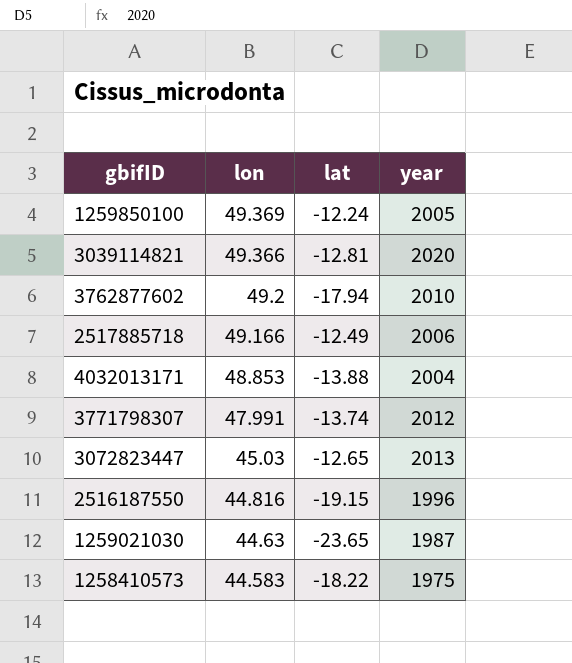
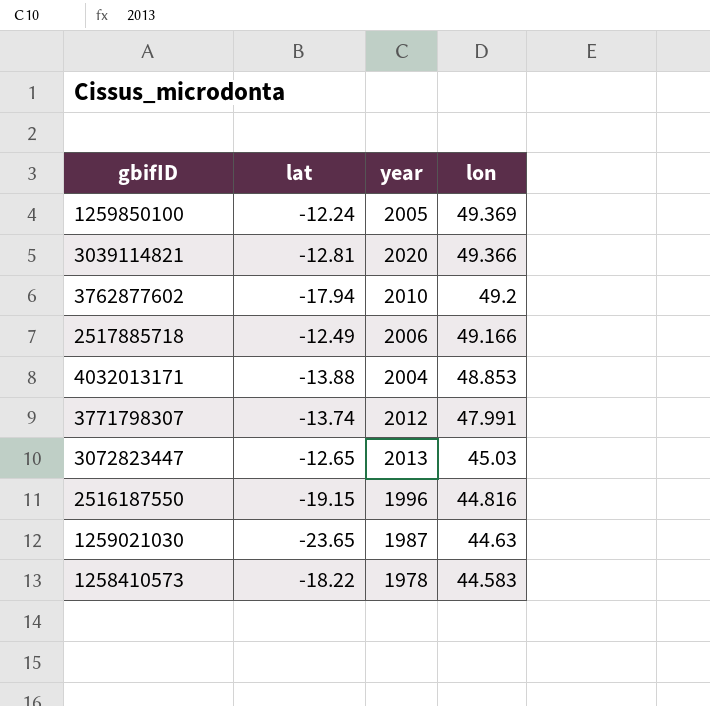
column lon | position: 2 -> 4
1258410573 | year: 1975 -> 1978

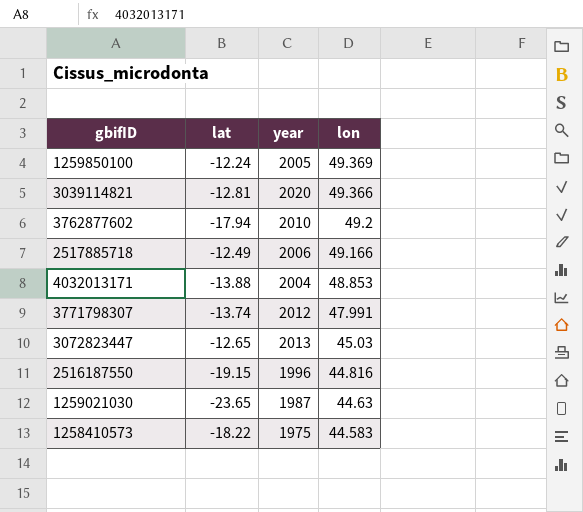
1258410573 | year: 1978 -> 1975

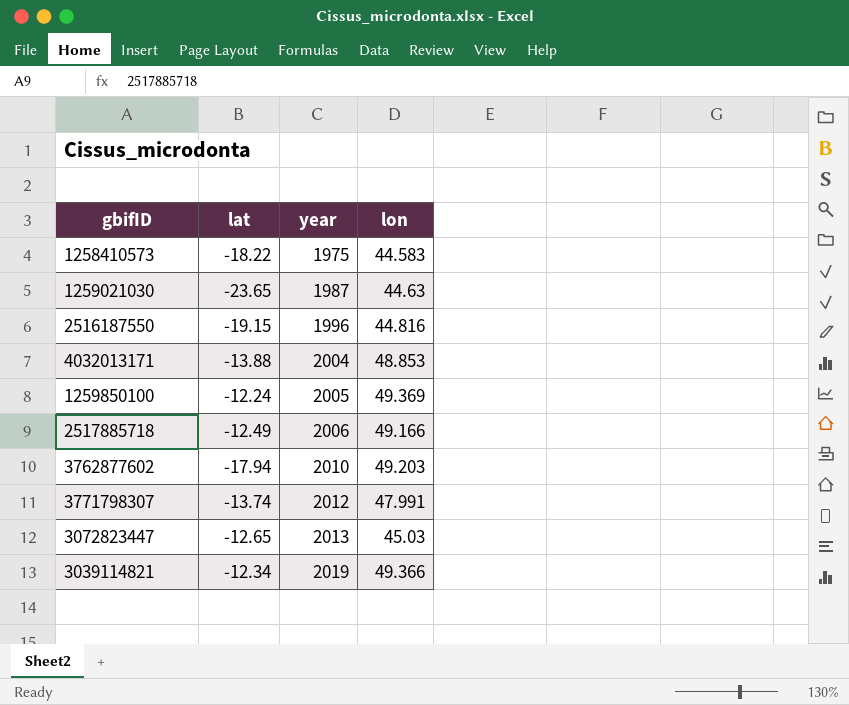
row order: lon descending -> year ascending
3762877602 | lon: 49.2 -> 49.203
3039114821 | lat: -12.81 -> -12.34
3039114821 | year: 2020 -> 2019

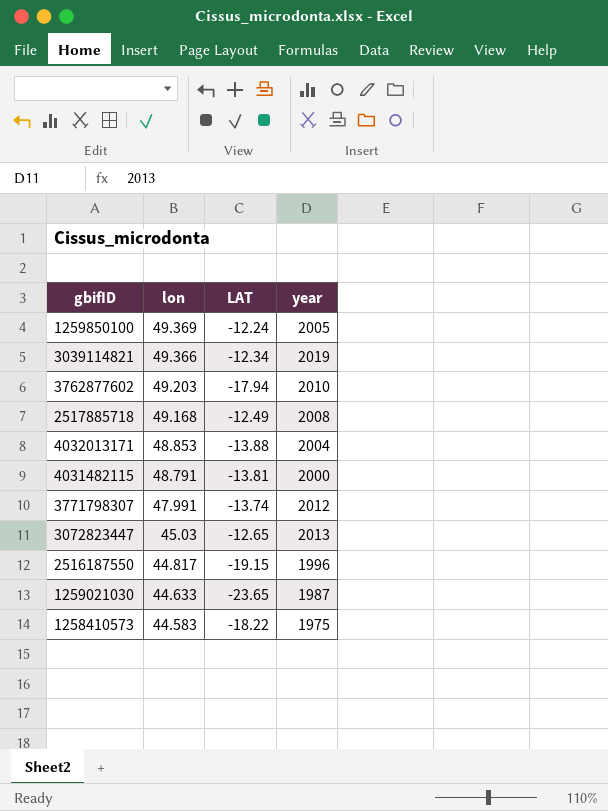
row order: year ascending -> lon descending
column lon | position: 4 -> 2
column name: lat -> LAT
2517885718 | lon: 49.166 -> 49.168
2517885718 | year: 2006 -> 2008
row 4031482115: none -> 48.791 | -13.81 | 2000
2516187550 | lon: 44.816 -> 44.817
1259021030 | lon: 44.63 -> 44.633

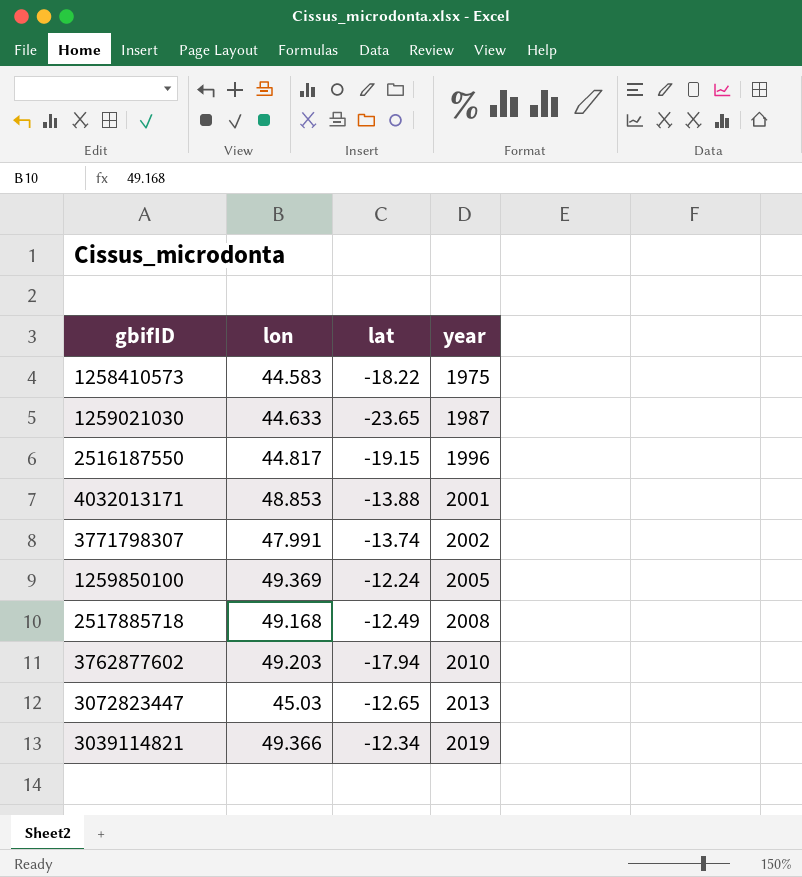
row order: lon descending -> year ascending
column name: LAT -> lat
row 4031482115: 48.791 | -13.81 | 2000 -> none
4032013171 | year: 2004 -> 2001
3771798307 | year: 2012 -> 2002

